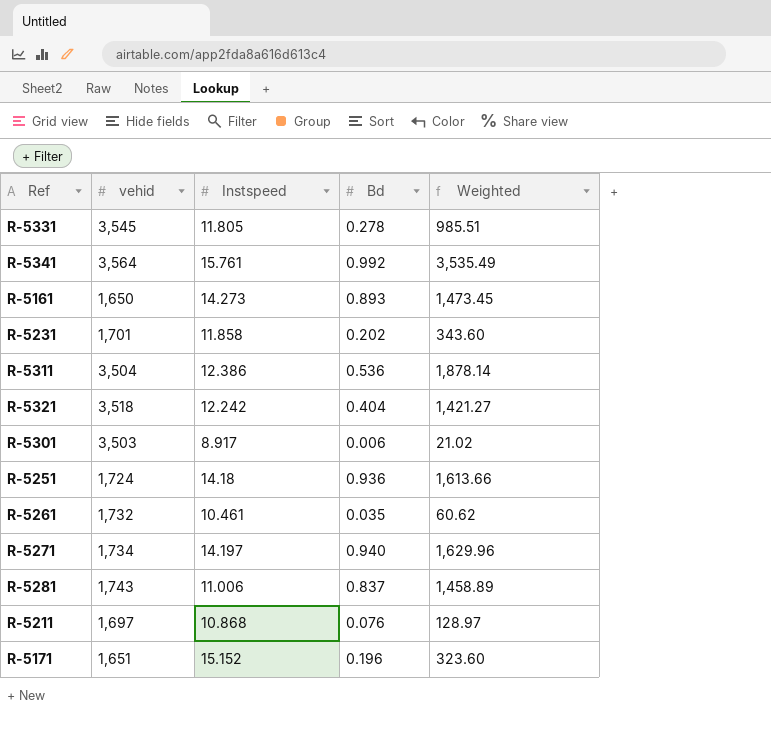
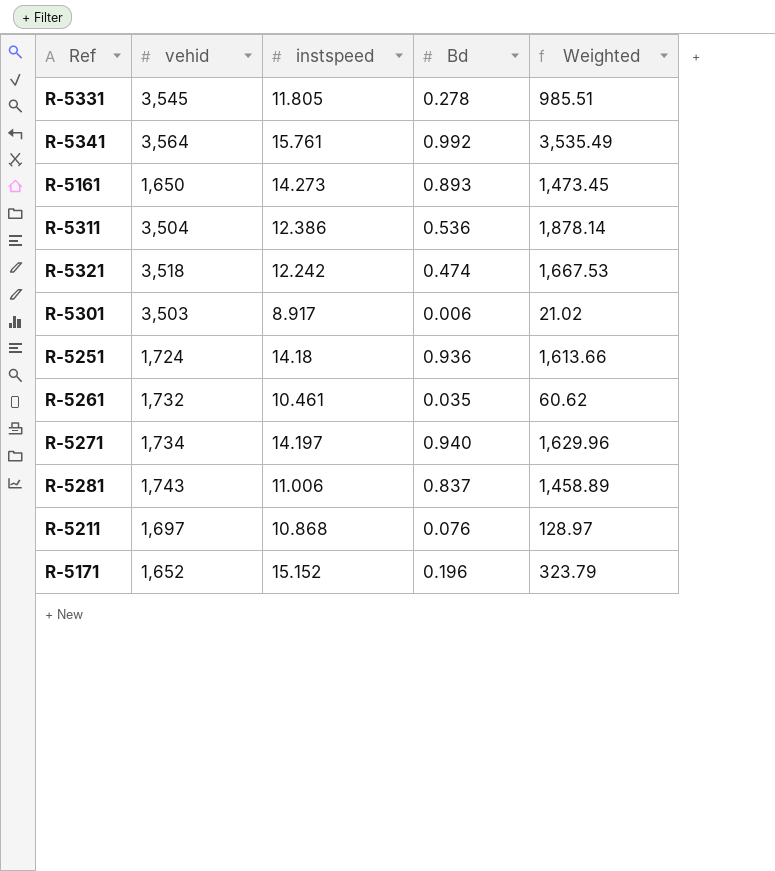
column name: Instspeed -> instspeed
row R-5231: 1,701 | 11.858 | 0.202 | 343.60 -> none
R-5321 | Bd: 0.404 -> 0.474
R-5321 | Weighted: 1,421.27 -> 1,667.53
R-5171 | vehid: 1,651 -> 1,652
R-5171 | Weighted: 323.60 -> 323.79

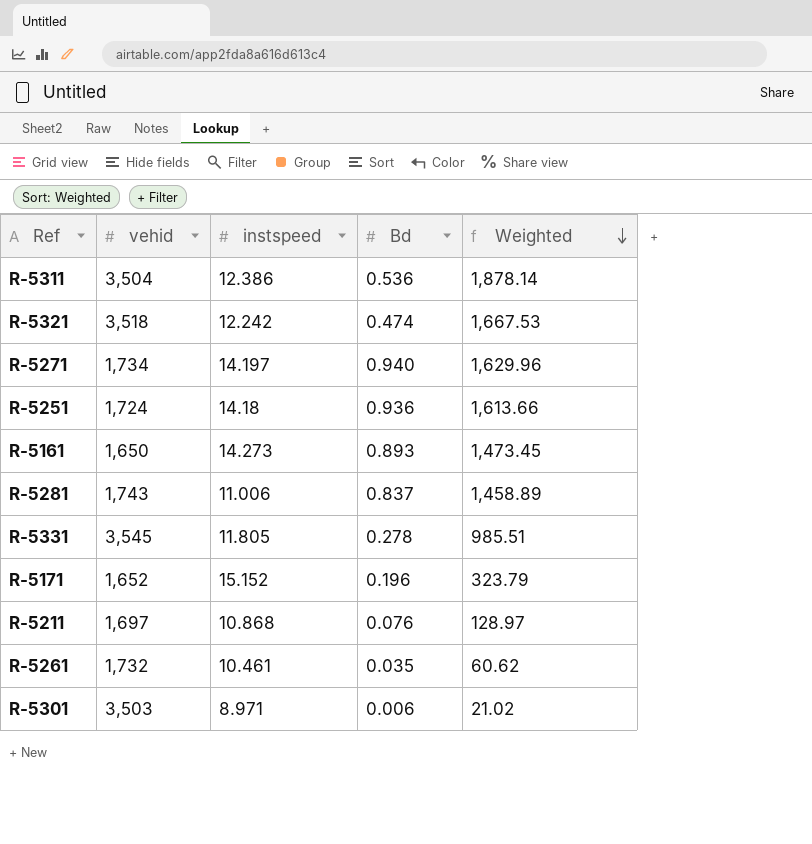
row order: none -> Weighted descending
row R-5341: 3,564 | 15.761 | 0.992 | 3,535.49 -> none
R-5301 | instspeed: 8.917 -> 8.971

